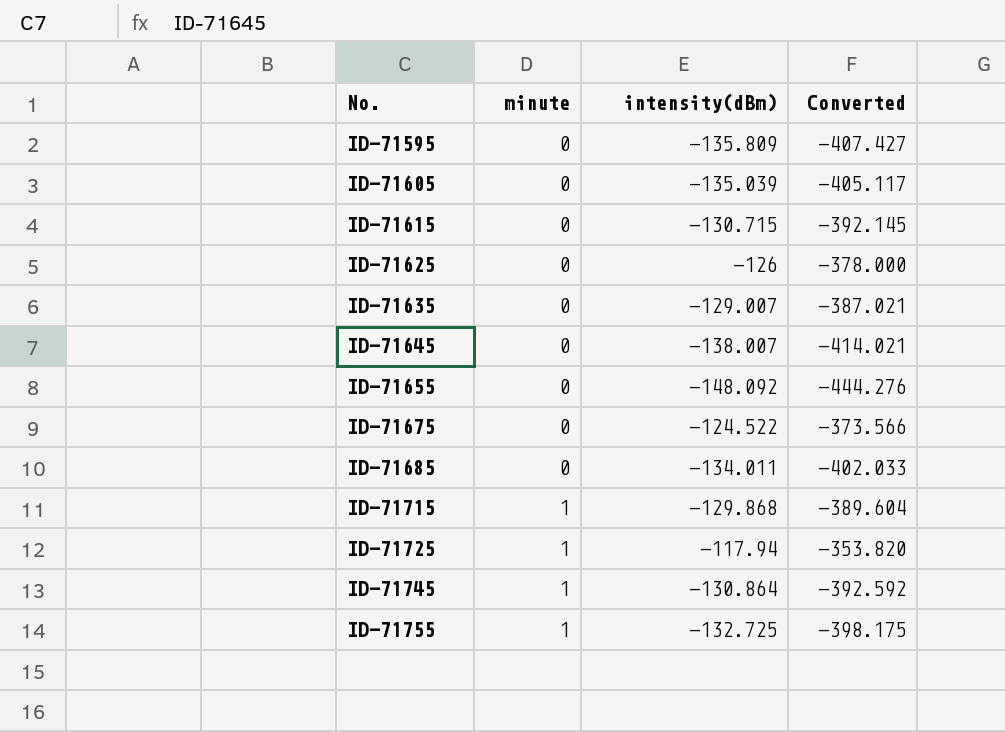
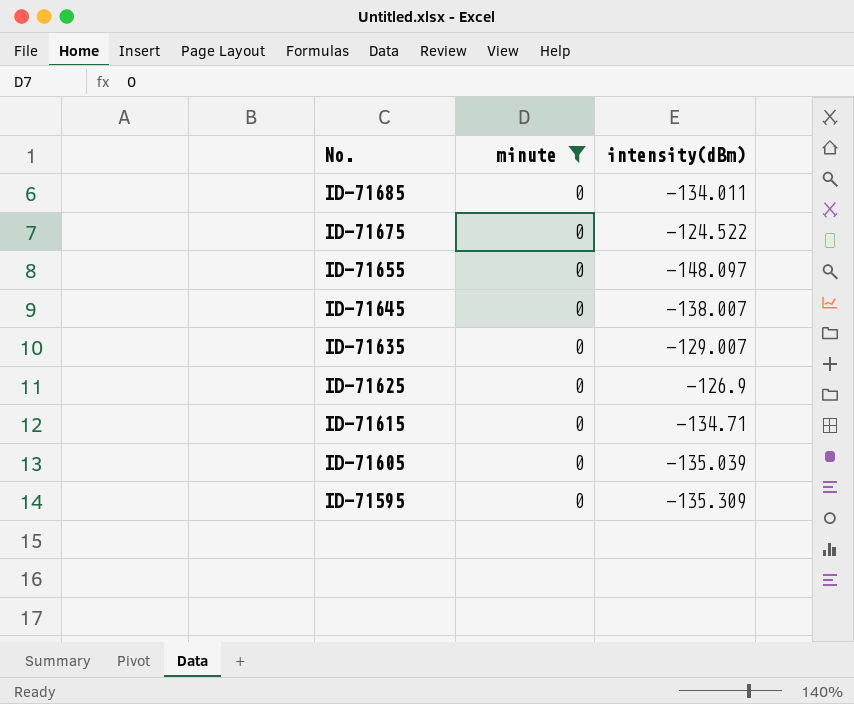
filter: none -> minute = 0
row order: No. ascending -> No. descending
column Converted | formula: [intensity(dBm)] * 3 -> none
ID-71655 | intensity(dBm): -148.092 -> -148.097
ID-71625 | intensity(dBm): -126 -> -126.9
ID-71615 | intensity(dBm): -130.715 -> -134.71
ID-71595 | intensity(dBm): -135.809 -> -135.309

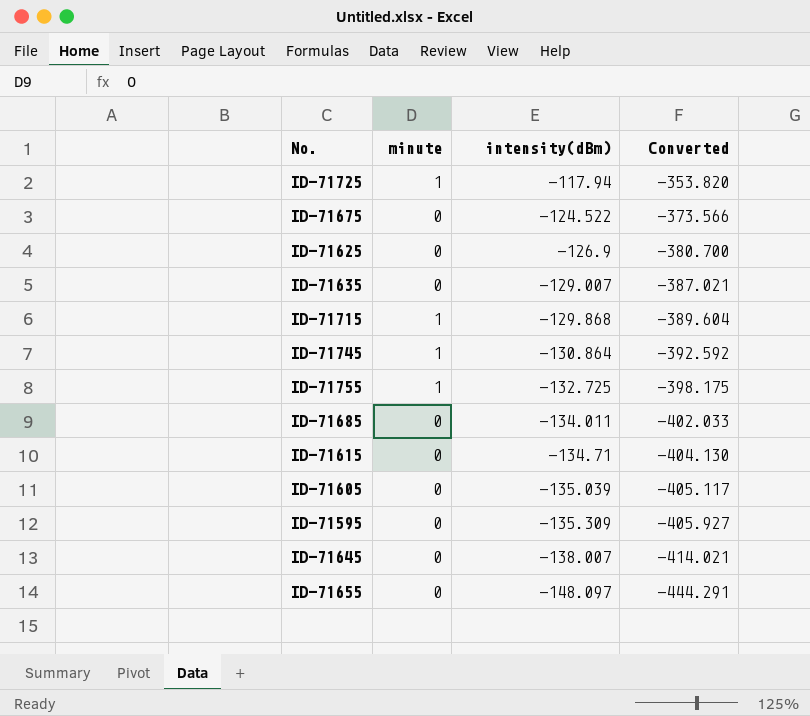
filter: minute = 0 -> none
row order: No. descending -> intensity(dBm) descending
column Converted | formula: none -> [intensity(dBm)] * 3

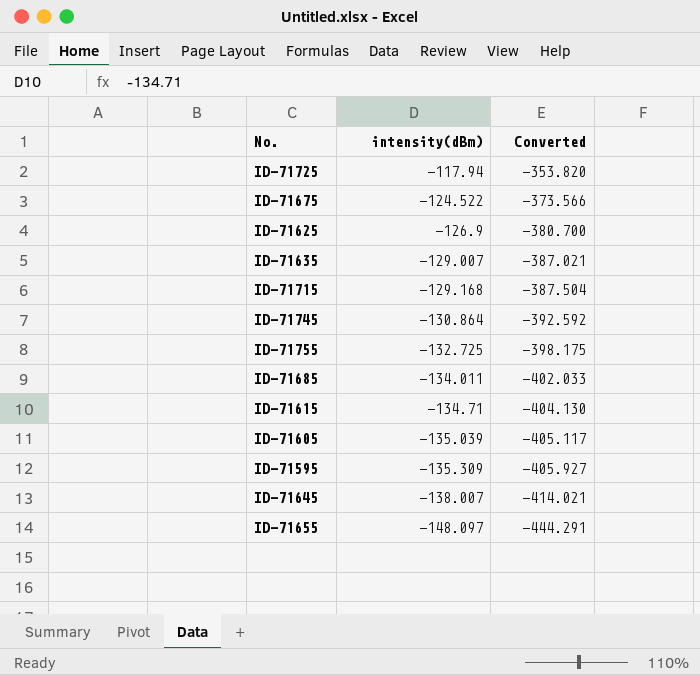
column minute | position: 2 -> none
ID-71715 | intensity(dBm): -129.868 -> -129.168
ID-71715 | Converted: -389.604 -> -387.504

